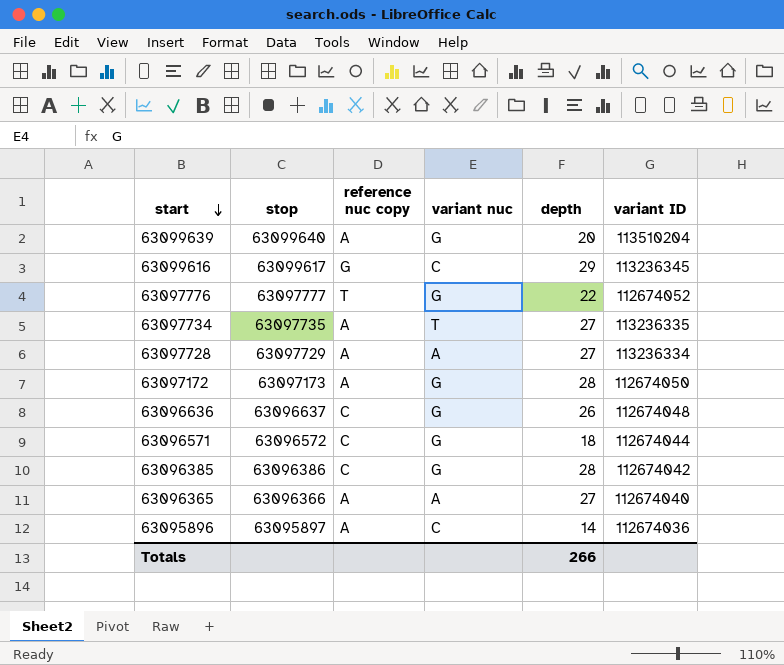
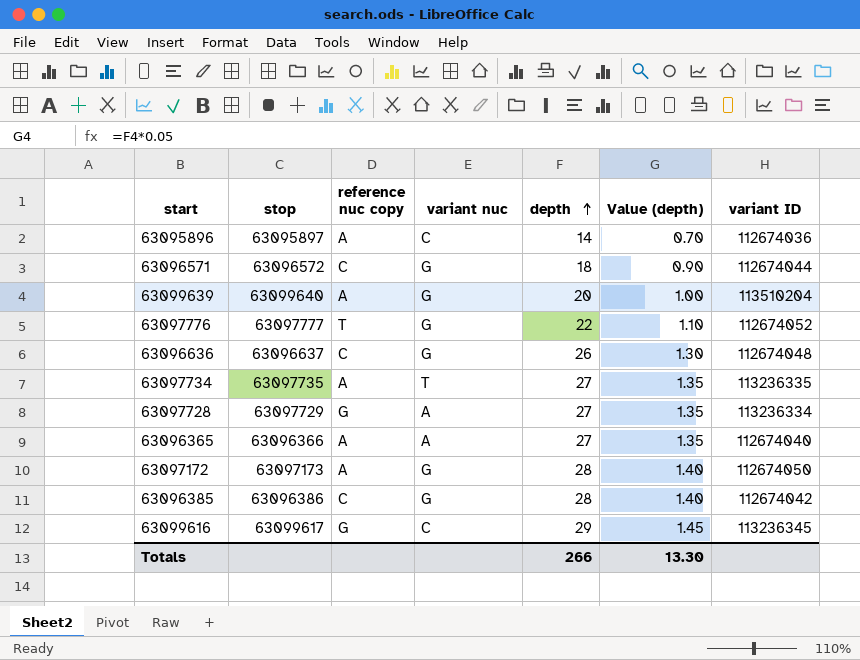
row order: start descending -> depth ascending
column Value (depth) | formula: none -> [depth] * 0.05
63097728 | reference nuc copy: A -> G

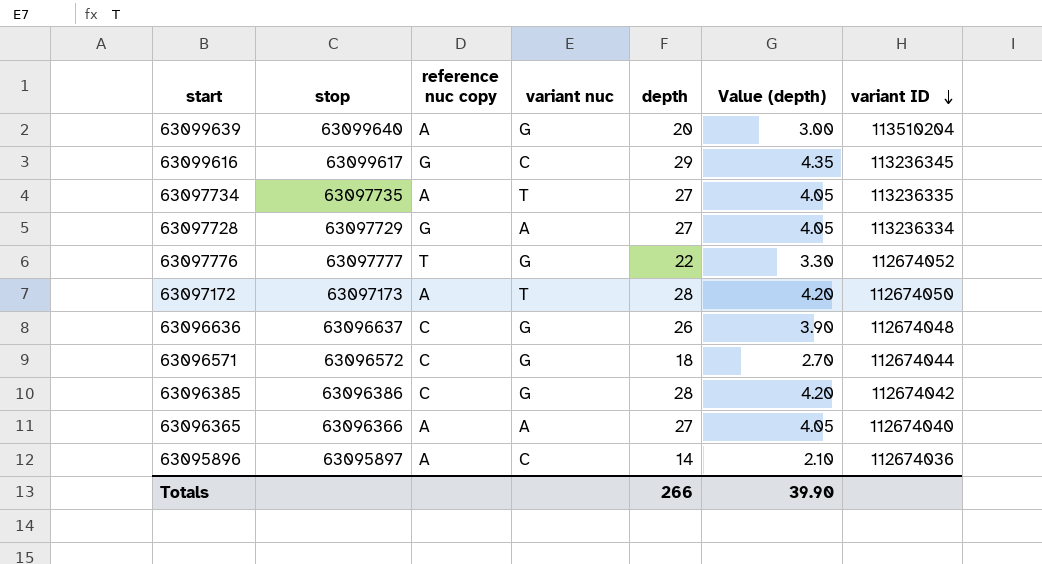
row order: depth ascending -> variant ID descending
column Value (depth) | formula: [depth] * 0.05 -> [depth] * 0.15
63097172 | variant nuc: G -> T
Totals | Value (depth): 13.30 -> 39.90

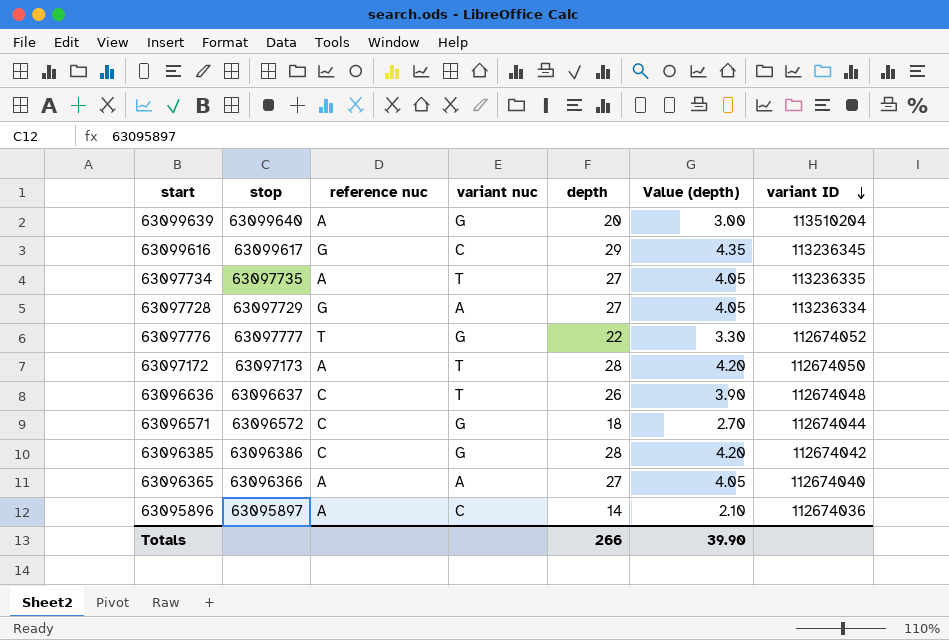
column name: reference nuc copy -> reference nuc
63096636 | variant nuc: G -> T

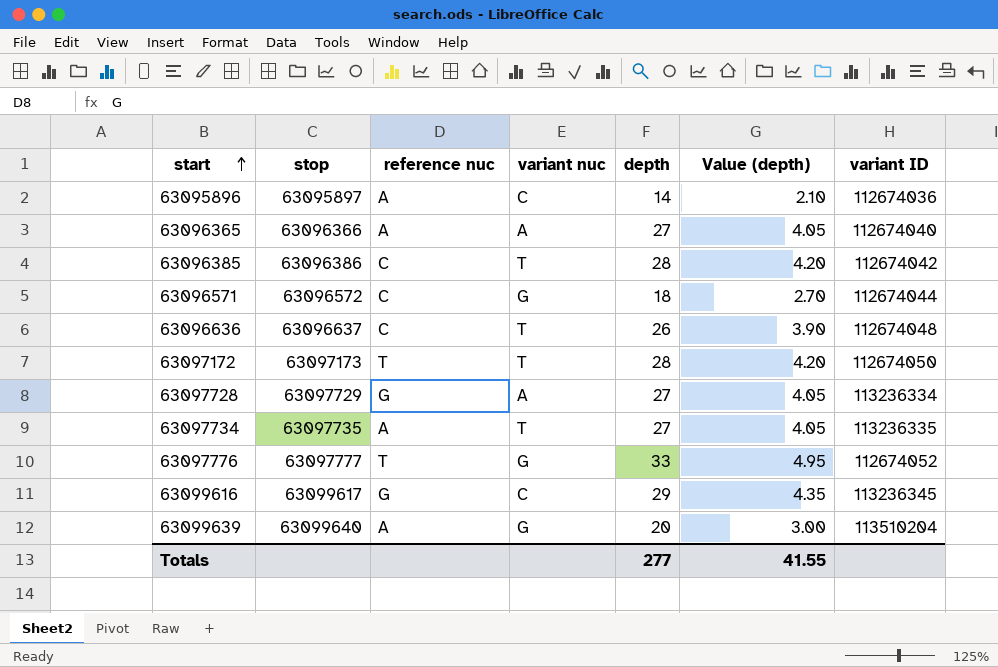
row order: variant ID descending -> start ascending
63096385 | variant nuc: G -> T
63097172 | reference nuc: A -> T
63097776 | depth: 22 -> 33
63097776 | Value (depth): 3.30 -> 4.95
Totals | depth: 266 -> 277
Totals | Value (depth): 39.90 -> 41.55

